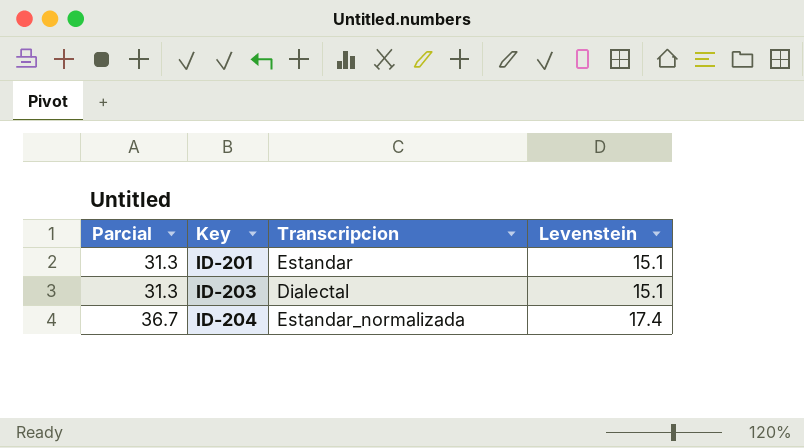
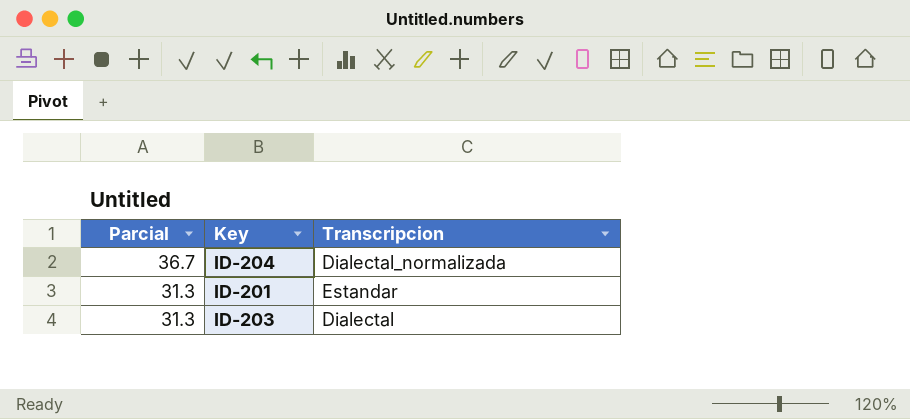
row order: Parcial ascending -> Parcial descending
column Levenstein | position: 4 -> none
ID-204 | Transcripcion: Estandar_normalizada -> Dialectal_normalizada

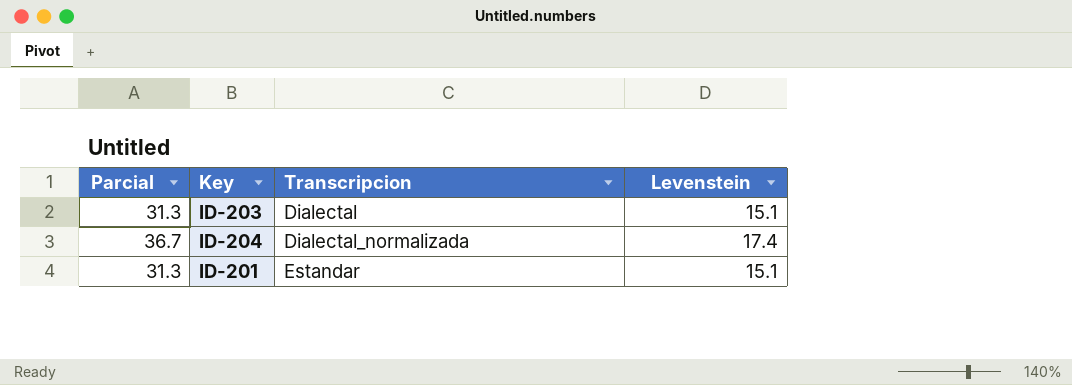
row order: Parcial descending -> Transcripcion ascending
column Levenstein | position: none -> 4

